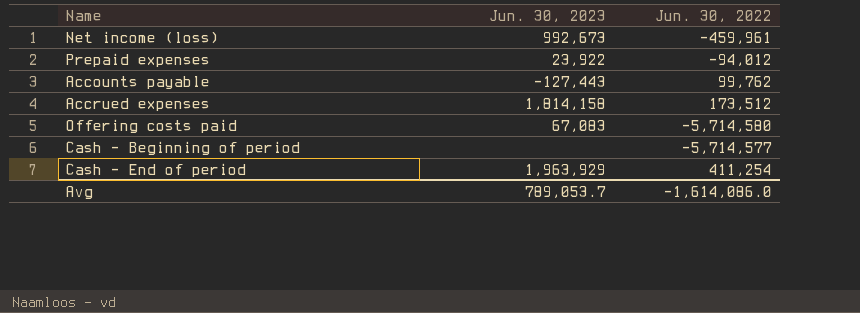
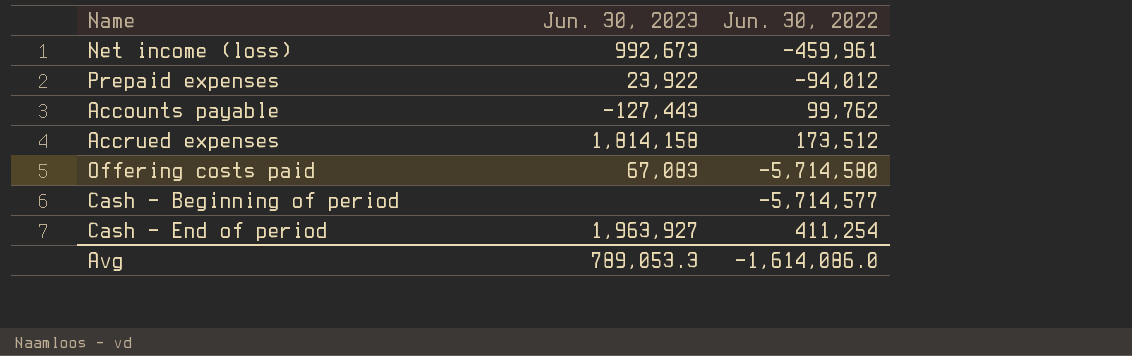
Cash - End of period | Jun. 30, 2023: 1,963,929 -> 1,963,927
Avg | Jun. 30, 2023: 789,053.7 -> 789,053.3

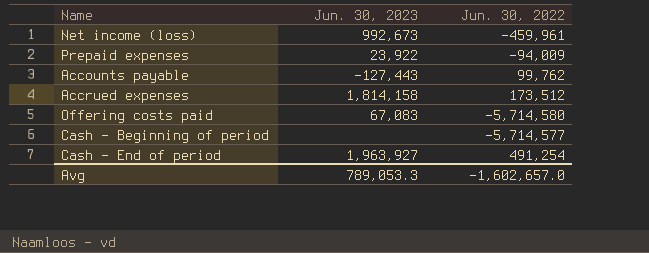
Prepaid expenses | Jun. 30, 2022: -94,012 -> -94,009
Cash - End of period | Jun. 30, 2022: 411,254 -> 491,254
Avg | Jun. 30, 2022: -1,614,086.0 -> -1,602,657.0

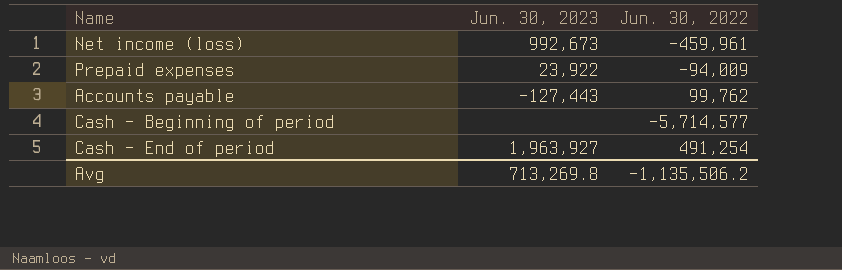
row Accrued expenses: 1,814,158 | 173,512 -> none
row Offering costs paid: 67,083 | -5,714,580 -> none
Avg | Jun. 30, 2023: 789,053.3 -> 713,269.8
Avg | Jun. 30, 2022: -1,602,657.0 -> -1,135,506.2

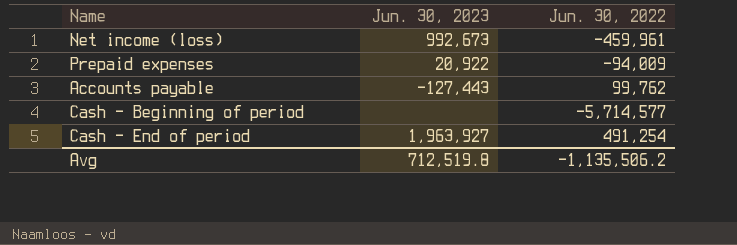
Prepaid expenses | Jun. 30, 2023: 23,922 -> 20,922
Avg | Jun. 30, 2023: 713,269.8 -> 712,519.8

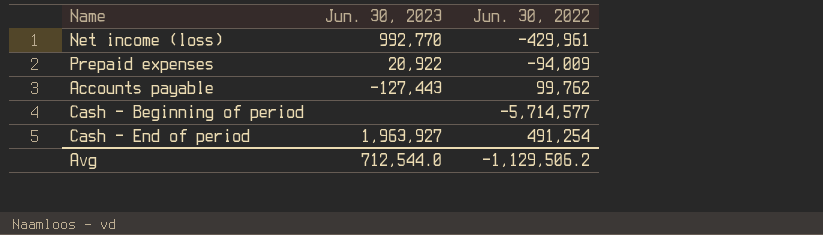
Net income (loss) | Jun. 30, 2023: 992,673 -> 992,770
Net income (loss) | Jun. 30, 2022: -459,961 -> -429,961
Avg | Jun. 30, 2023: 712,519.8 -> 712,544.0
Avg | Jun. 30, 2022: -1,135,506.2 -> -1,129,506.2

